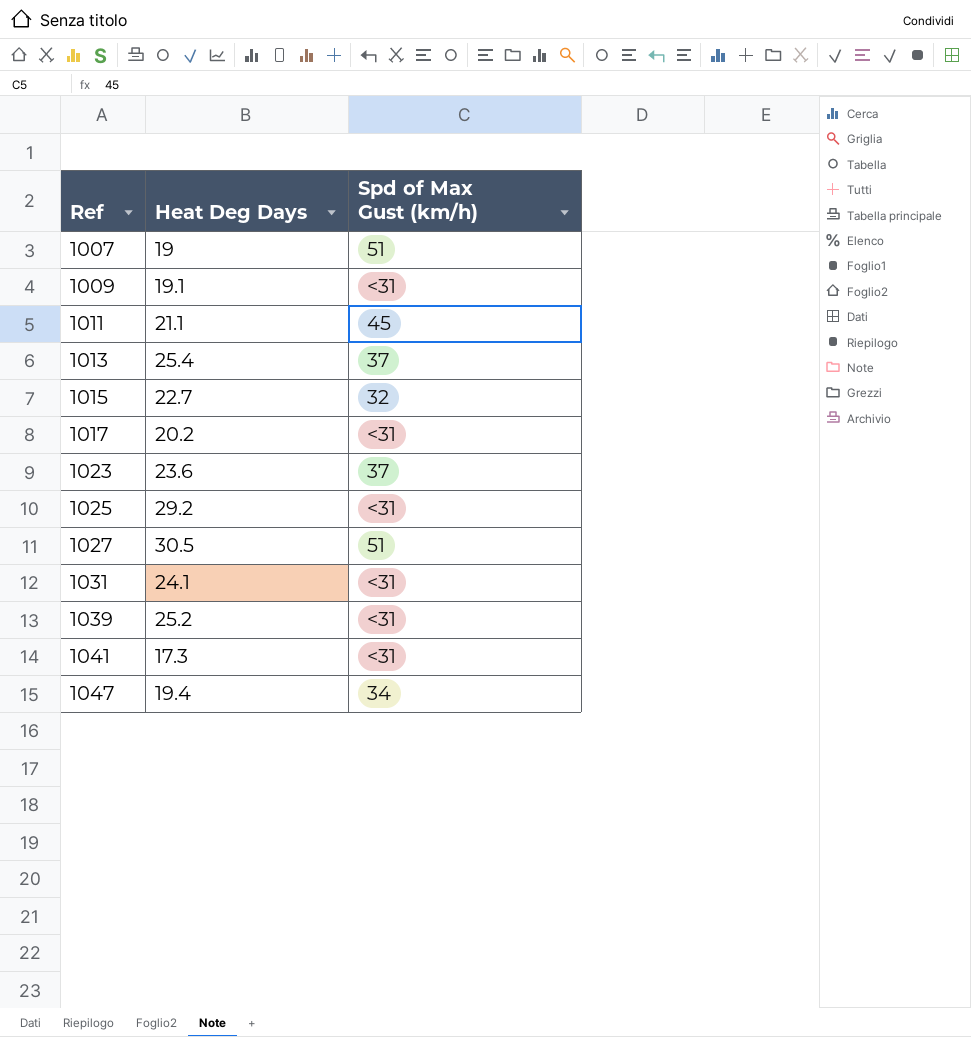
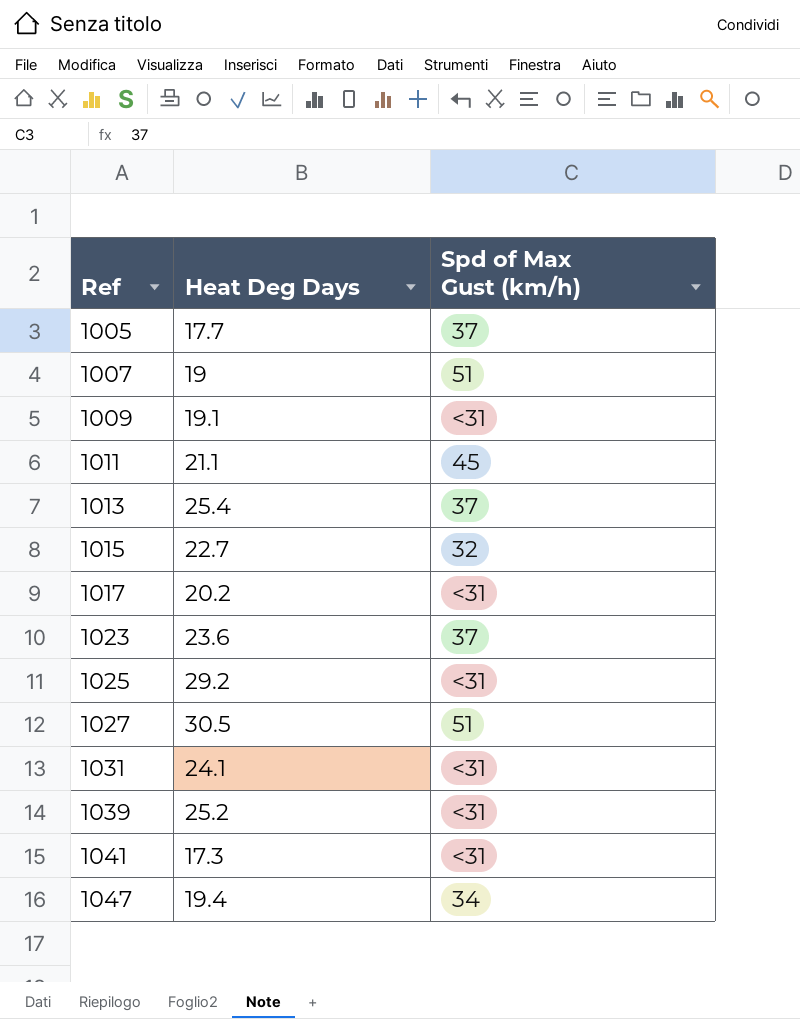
row 1005: none -> 17.7 | 37

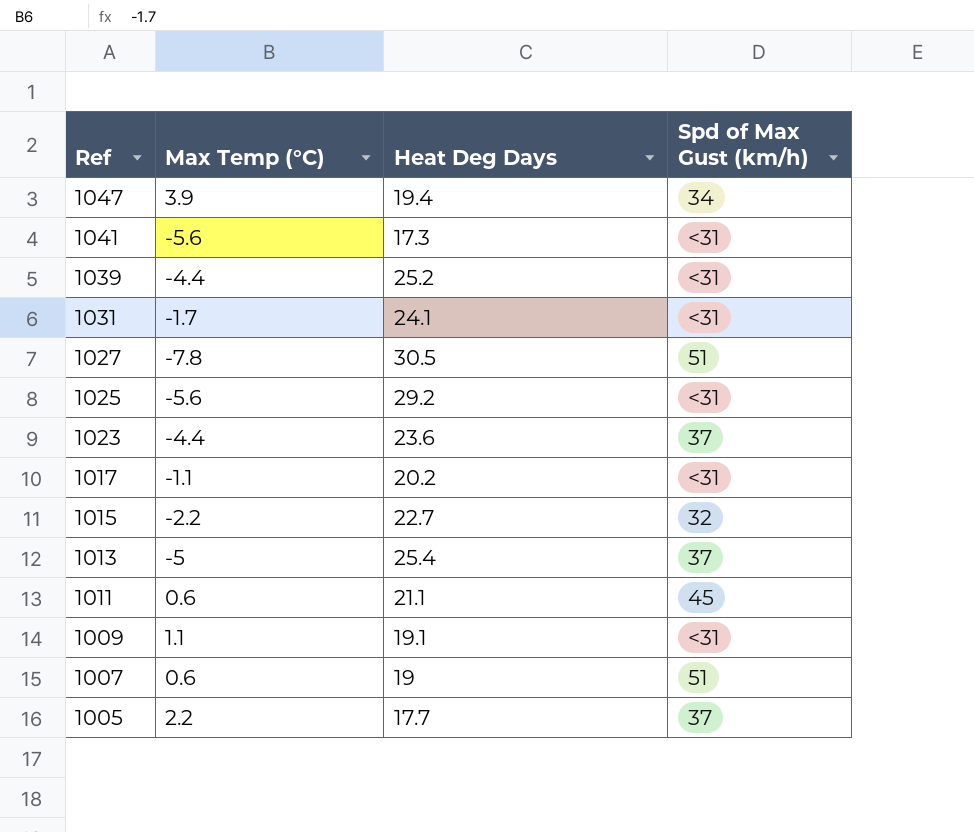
row order: Ref ascending -> Ref descending
column Max Temp (°C) | position: none -> 2

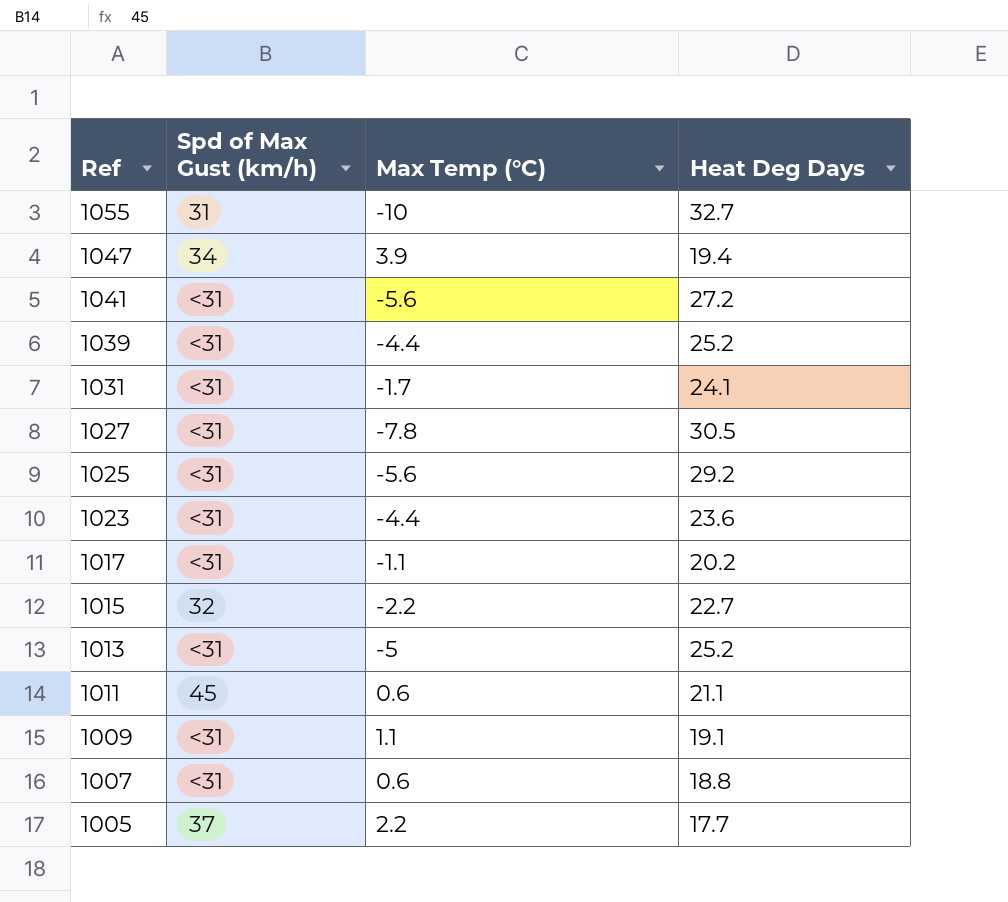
column Spd of Max Gust (km/h) | position: 4 -> 2
row 1055: none -> 31 | -10 | 32.7
1041 | Heat Deg Days: 17.3 -> 27.2
1027 | Spd of Max Gust (km/h): 51 -> <31
1023 | Spd of Max Gust (km/h): 37 -> <31
1013 | Spd of Max Gust (km/h): 37 -> <31
1013 | Heat Deg Days: 25.4 -> 25.2
1007 | Spd of Max Gust (km/h): 51 -> <31
1007 | Heat Deg Days: 19 -> 18.8

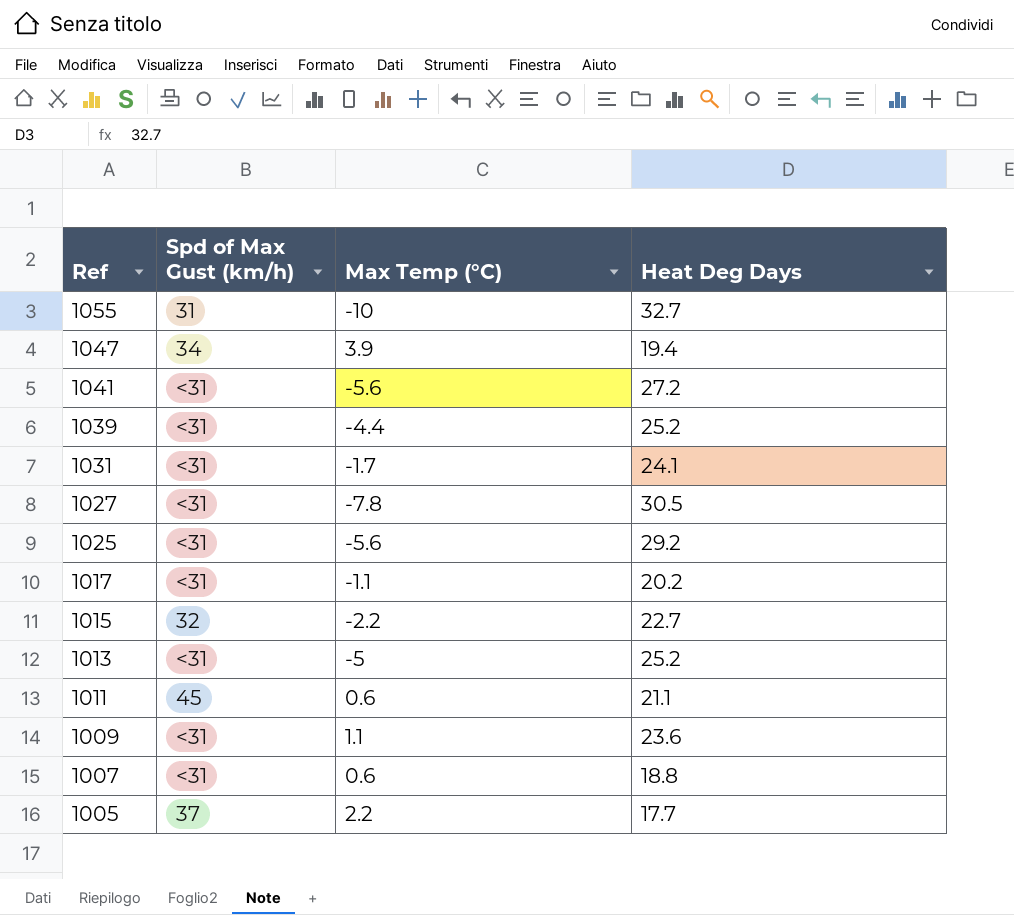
row 1023: <31 | -4.4 | 23.6 -> none
1009 | Heat Deg Days: 19.1 -> 23.6

